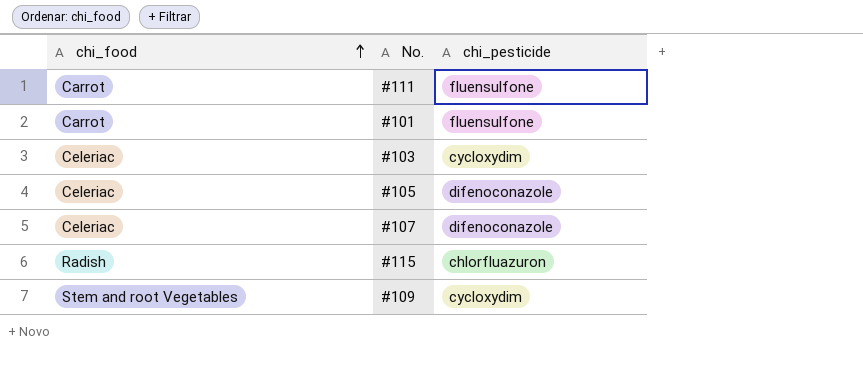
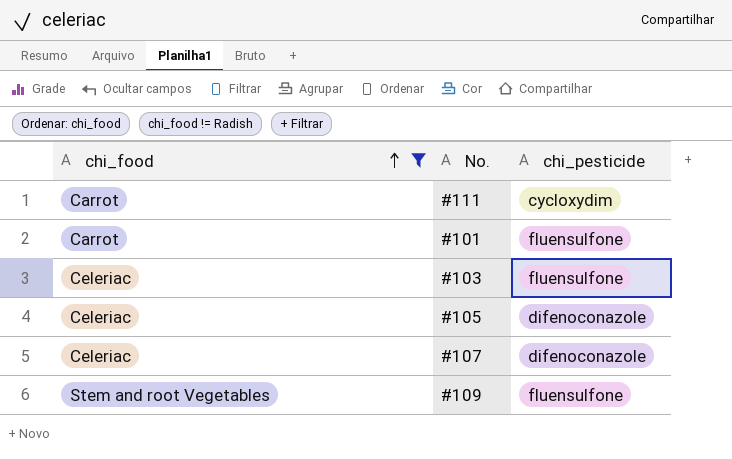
filter: none -> chi_food != Radish
#111 | chi_pesticide: fluensulfone -> cycloxydim
#103 | chi_pesticide: cycloxydim -> fluensulfone
#109 | chi_pesticide: cycloxydim -> fluensulfone

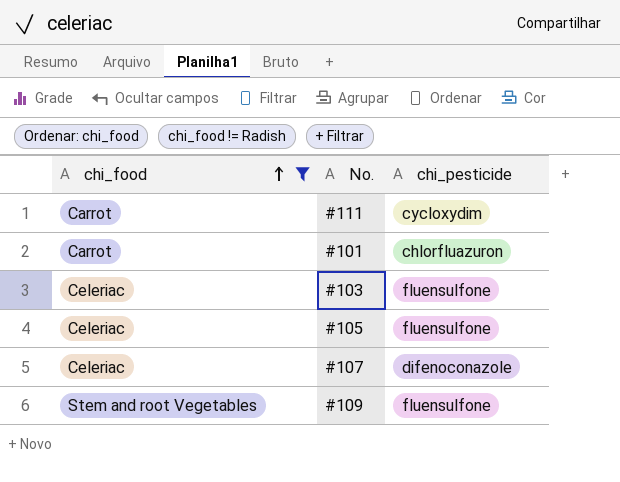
#101 | chi_pesticide: fluensulfone -> chlorfluazuron
#105 | chi_pesticide: difenoconazole -> fluensulfone

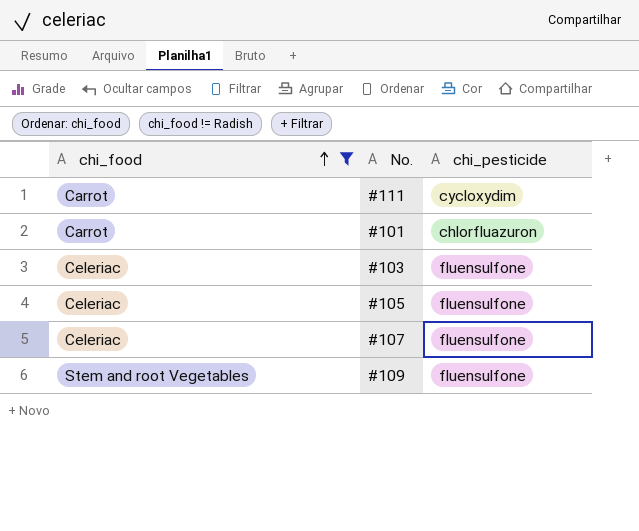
#107 | chi_pesticide: difenoconazole -> fluensulfone

